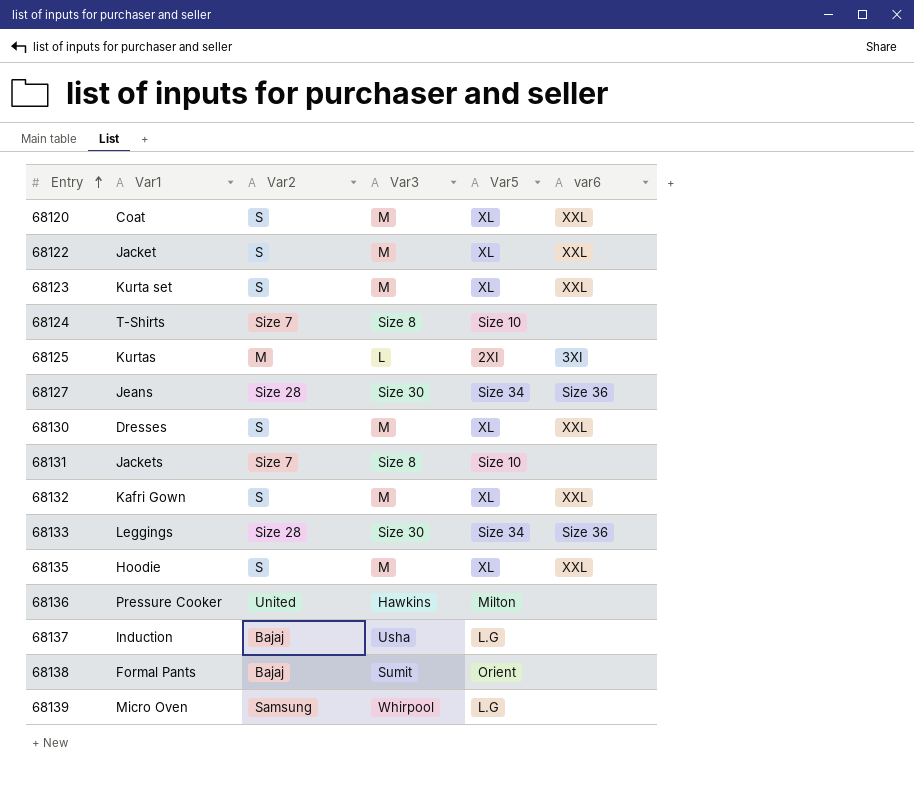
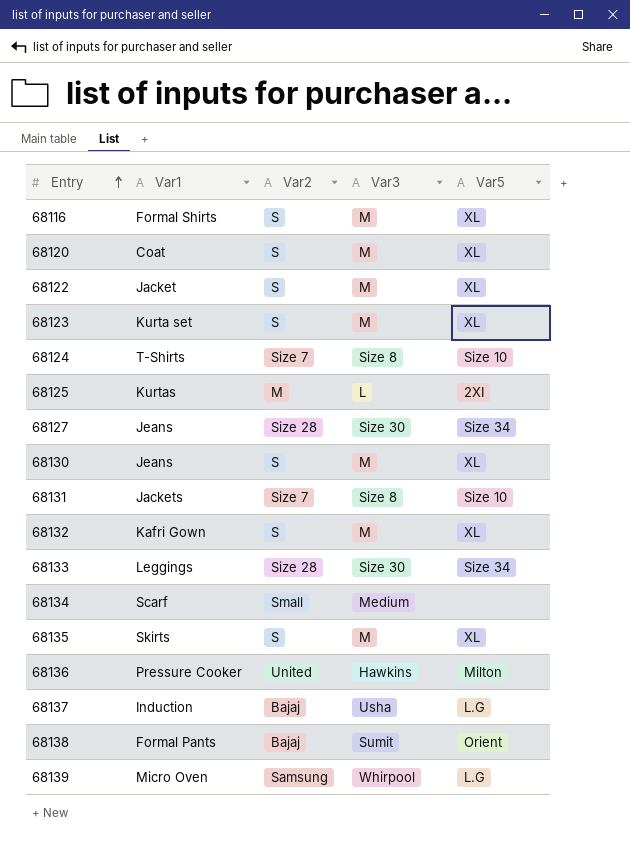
column var6 | position: 6 -> none
row 68116: none -> Formal Shirts | S | M | XL
68130 | Var1: Dresses -> Jeans
row 68134: none -> Scarf | Small | Medium | none
68135 | Var1: Hoodie -> Skirts

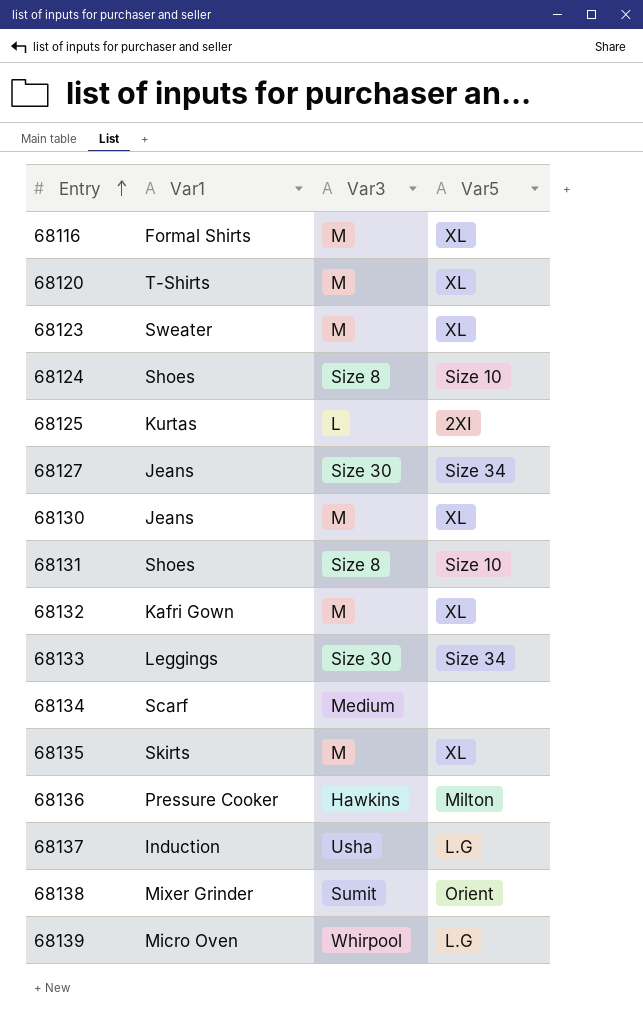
column Var2 | position: 3 -> none
row 68122: Jacket | S | M | XL -> none
68120 | Var1: Coat -> T-Shirts
68123 | Var1: Kurta set -> Sweater
68124 | Var1: T-Shirts -> Shoes
68131 | Var1: Jackets -> Shoes
68138 | Var1: Formal Pants -> Mixer Grinder

